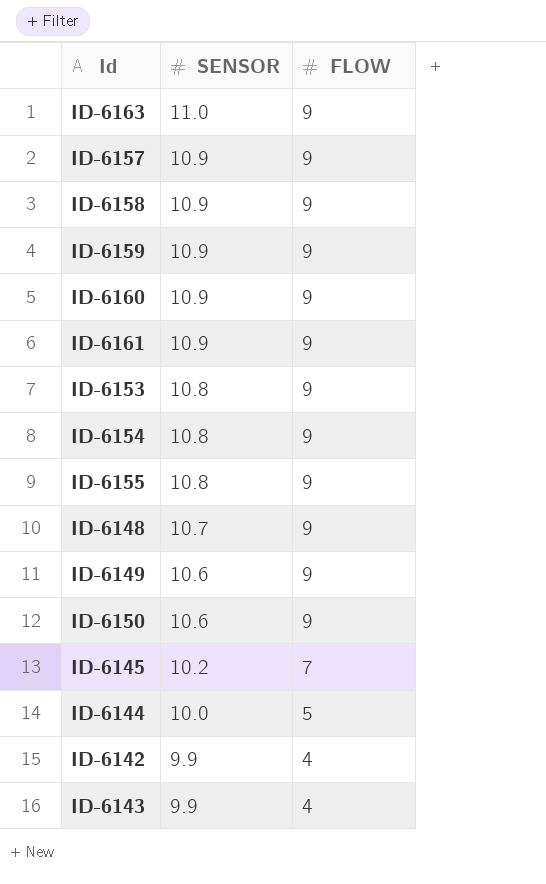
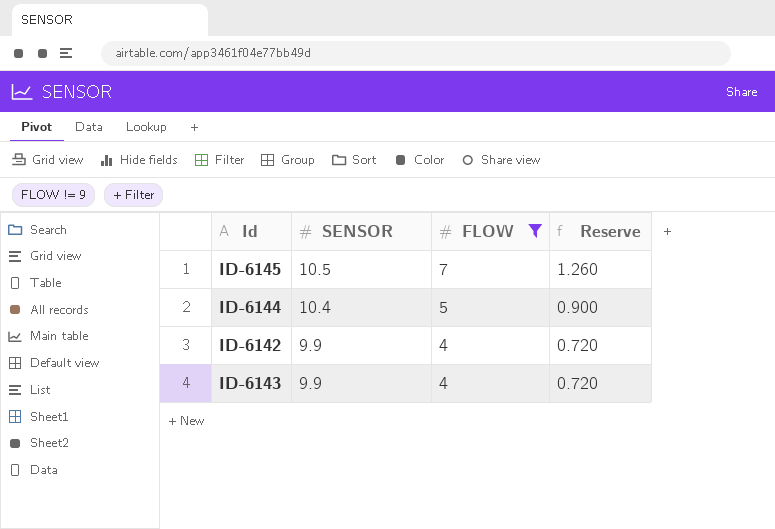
filter: none -> FLOW != 9
column Reserve | formula: none -> [FLOW] * 0.18
ID-6145 | SENSOR: 10.2 -> 10.5
ID-6144 | SENSOR: 10.0 -> 10.4

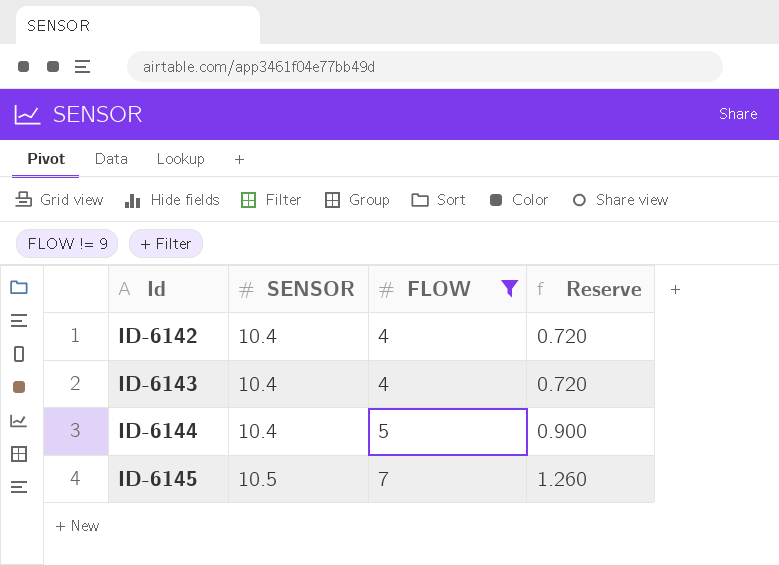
row order: SENSOR descending -> Id ascending
ID-6142 | SENSOR: 9.9 -> 10.4
ID-6143 | SENSOR: 9.9 -> 10.4

